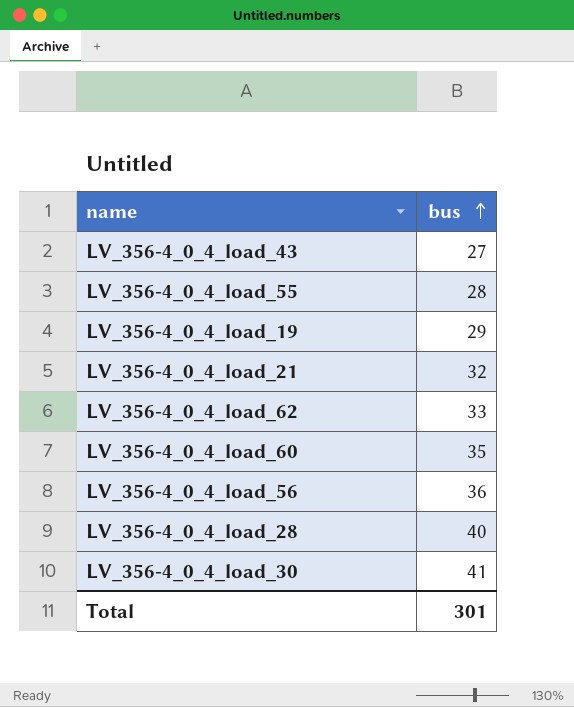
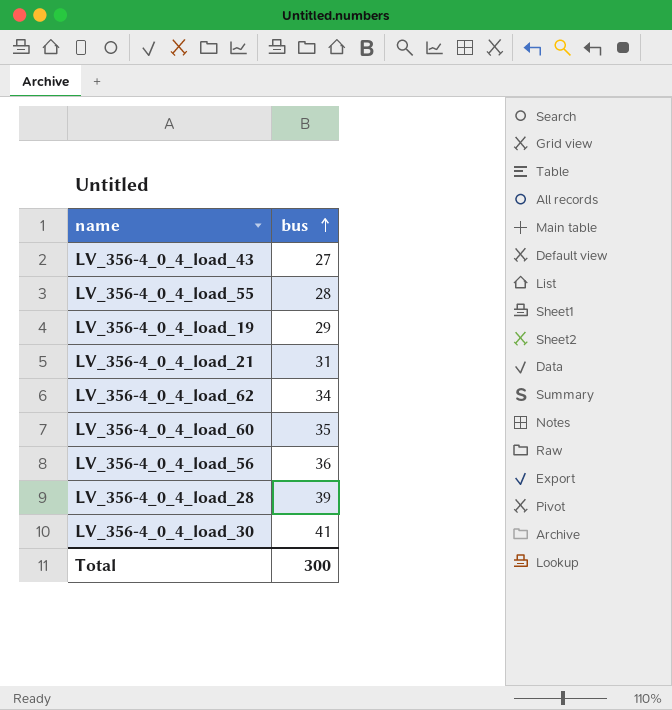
LV_356-4_0_4_load_21 | bus: 32 -> 31
LV_356-4_0_4_load_62 | bus: 33 -> 34
LV_356-4_0_4_load_28 | bus: 40 -> 39
Total | bus: 301 -> 300

